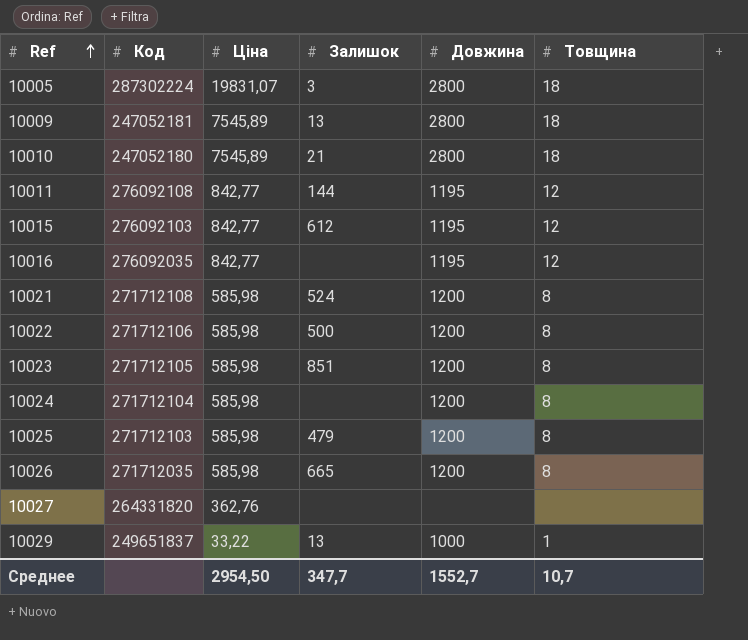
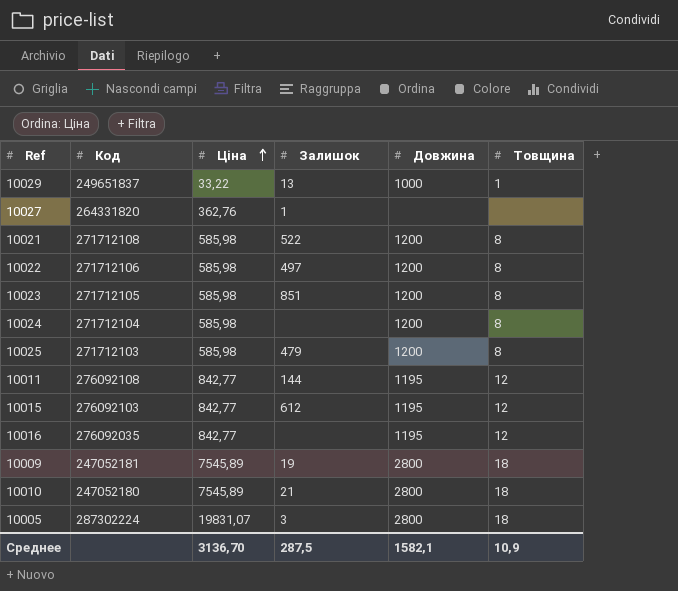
row order: Ref ascending -> Ціна ascending
row 10026: 271712035 | 585,98 | 665 | 1200 | 8 -> none
10027 | Залишок: none -> 1
10021 | Залишок: 524 -> 522
10022 | Залишок: 500 -> 497
10009 | Залишок: 13 -> 19
Среднее | Ціна: 2954,50 -> 3136,70
Среднее | Залишок: 347,7 -> 287,5
Среднее | Довжина: 1552,7 -> 1582,1
Среднее | Товщина: 10,7 -> 10,9

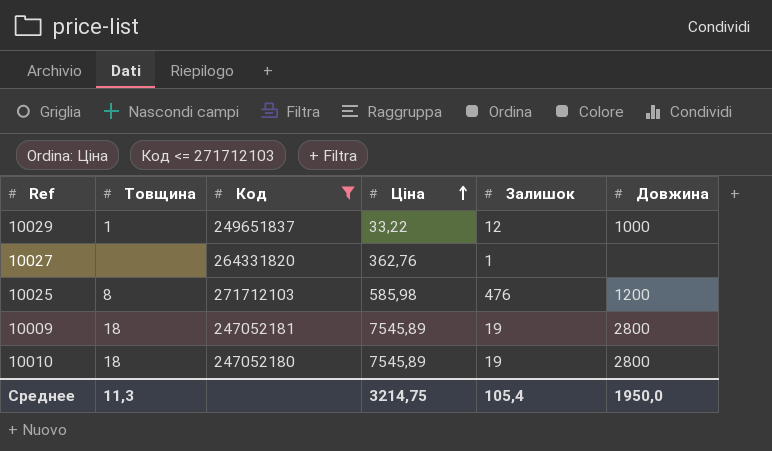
filter: none -> Код <= 271712103
column Товщина | position: 6 -> 2
10029 | Залишок: 13 -> 12
10025 | Залишок: 479 -> 476
10010 | Залишок: 21 -> 19
Среднее | Товщина: 10,9 -> 11,3
Среднее | Ціна: 3136,70 -> 3214,75
Среднее | Залишок: 287,5 -> 105,4
Среднее | Довжина: 1582,1 -> 1950,0

